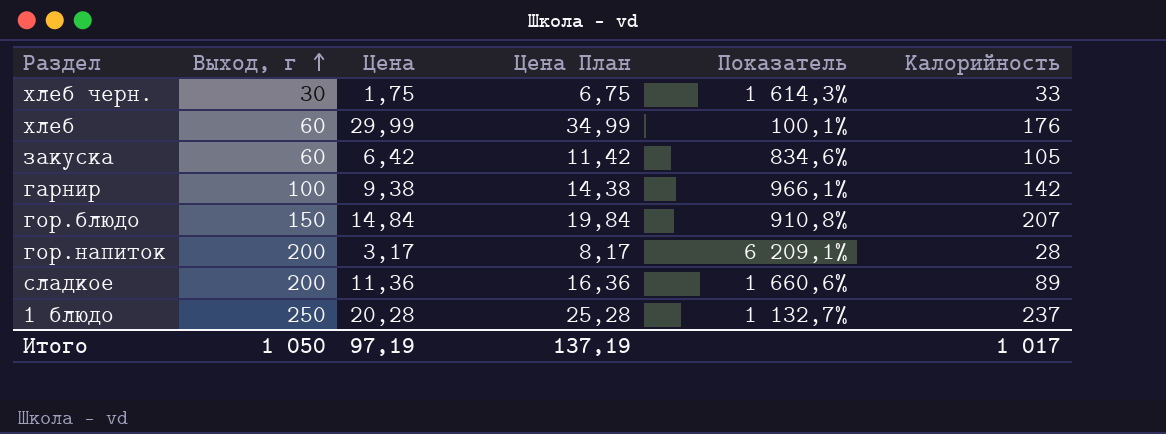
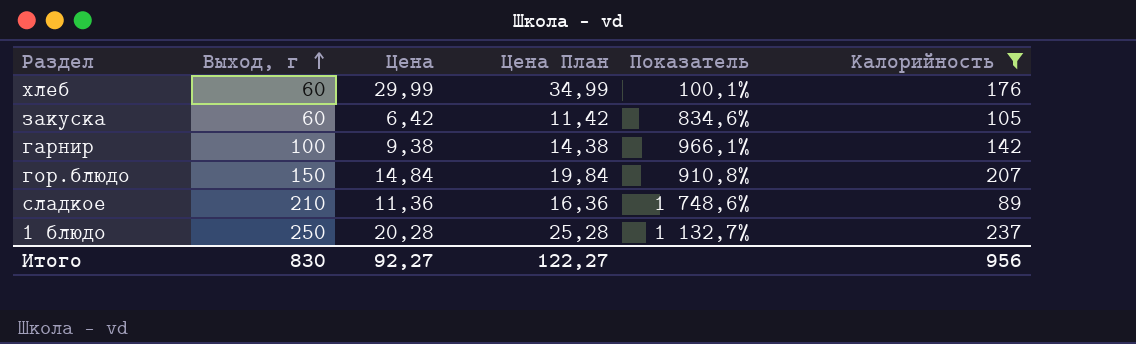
filter: none -> Калорийность >= 89
сладкое | Выход, г: 200 -> 210
сладкое | Показатель: 1 660,6% -> 1 748,6%
Итого | Выход, г: 1 050 -> 830
Итого | Цена: 97,19 -> 92,27
Итого | Цена План: 137,19 -> 122,27
Итого | Калорийность: 1 017 -> 956

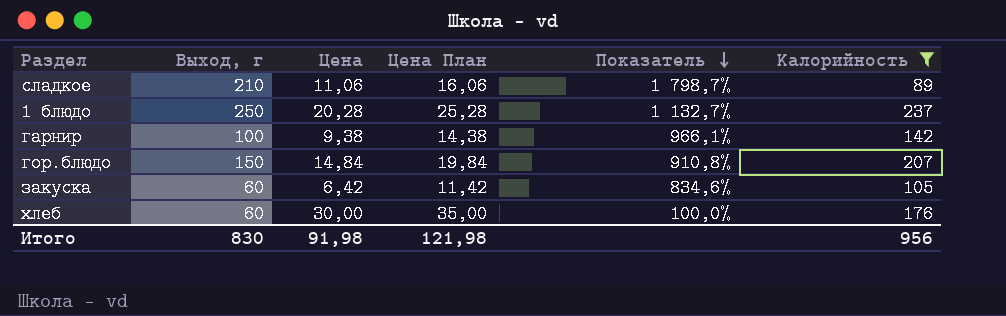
row order: Выход, г ascending -> Показатель descending
сладкое | Цена: 11,36 -> 11,06
сладкое | Цена План: 16,36 -> 16,06
сладкое | Показатель: 1 748,6% -> 1 798,7%
хлеб | Цена: 29,99 -> 30,00
хлеб | Цена План: 34,99 -> 35,00
хлеб | Показатель: 100,1% -> 100,0%
Итого | Цена: 92,27 -> 91,98
Итого | Цена План: 122,27 -> 121,98

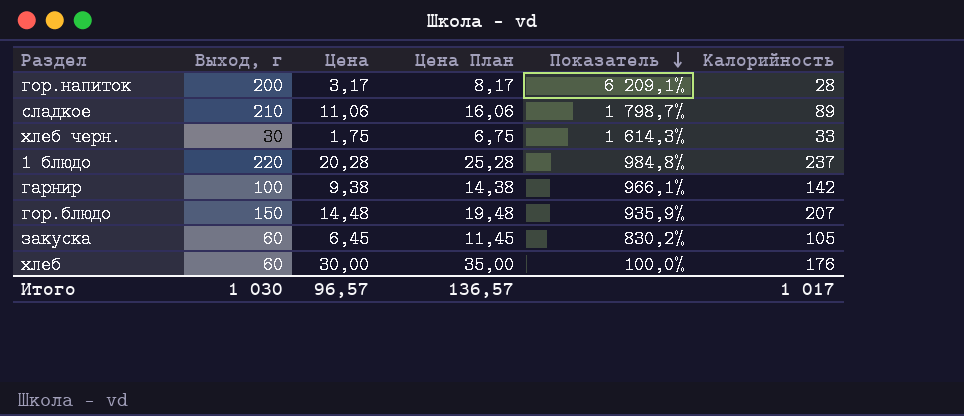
filter: Калорийность >= 89 -> none
1 блюдо | Выход, г: 250 -> 220
1 блюдо | Показатель: 1 132,7% -> 984,8%
гор.блюдо | Цена: 14,84 -> 14,48
гор.блюдо | Цена План: 19,84 -> 19,48
гор.блюдо | Показатель: 910,8% -> 935,9%
закуска | Цена: 6,42 -> 6,45
закуска | Цена План: 11,42 -> 11,45
закуска | Показатель: 834,6% -> 830,2%
Итого | Выход, г: 830 -> 1 030
Итого | Цена: 91,98 -> 96,57
Итого | Цена План: 121,98 -> 136,57
Итого | Калорийность: 956 -> 1 017

